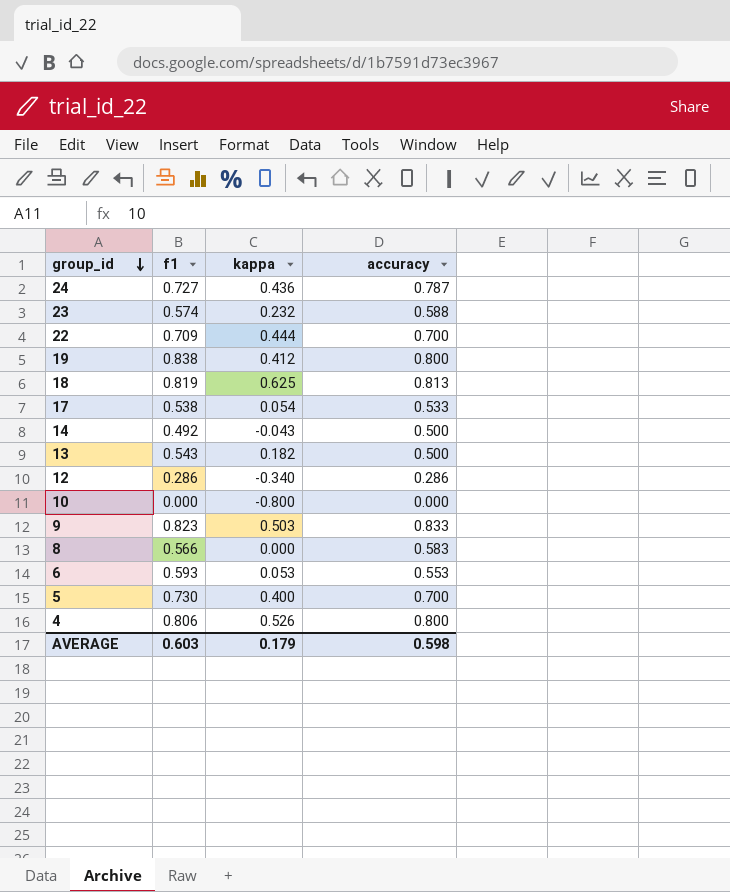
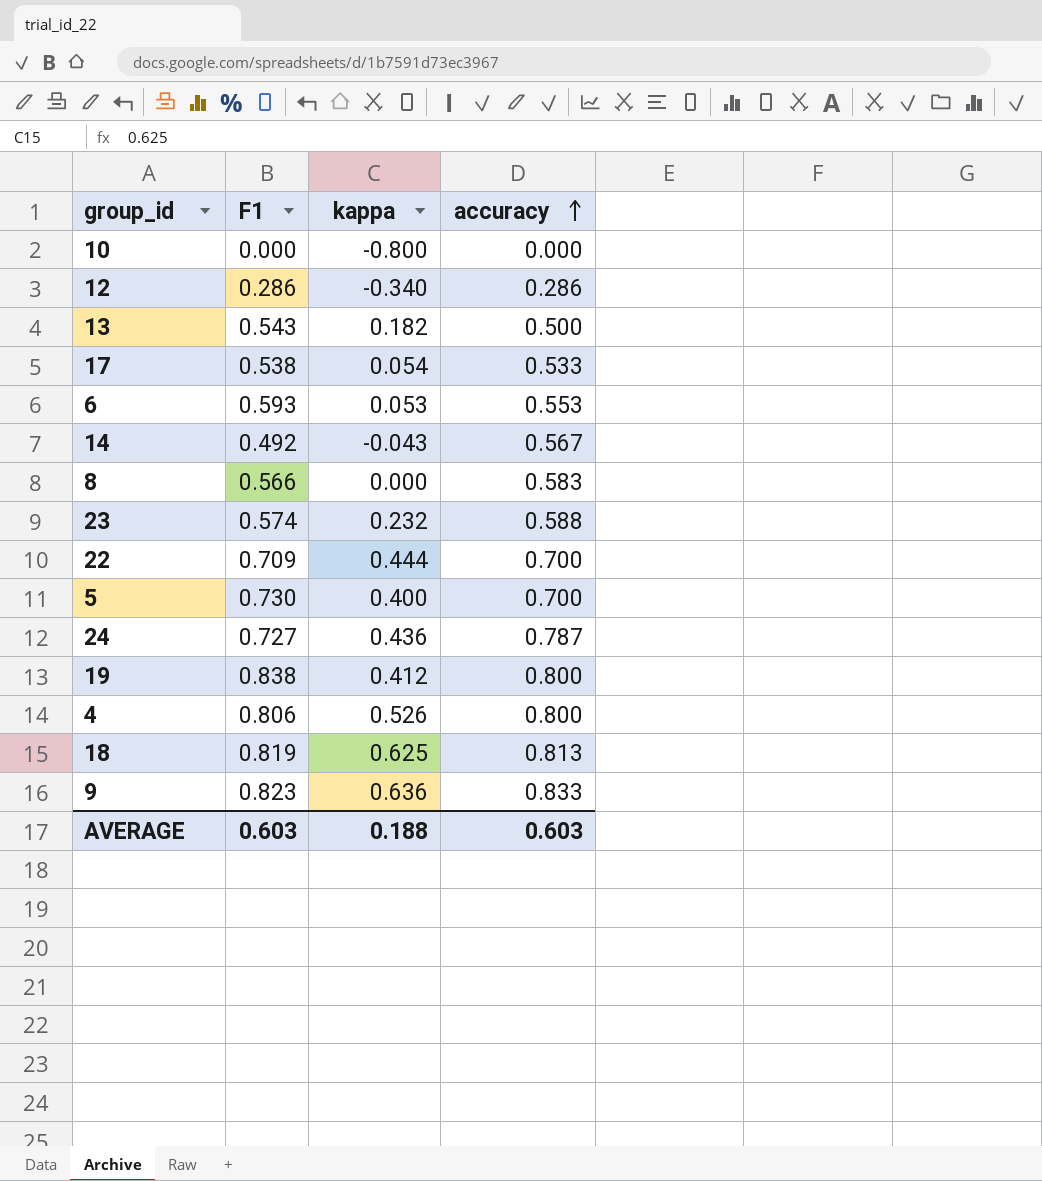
row order: group_id descending -> accuracy ascending
column name: f1 -> F1
14 | accuracy: 0.500 -> 0.567
9 | kappa: 0.503 -> 0.636
AVERAGE | kappa: 0.179 -> 0.188
AVERAGE | accuracy: 0.598 -> 0.603

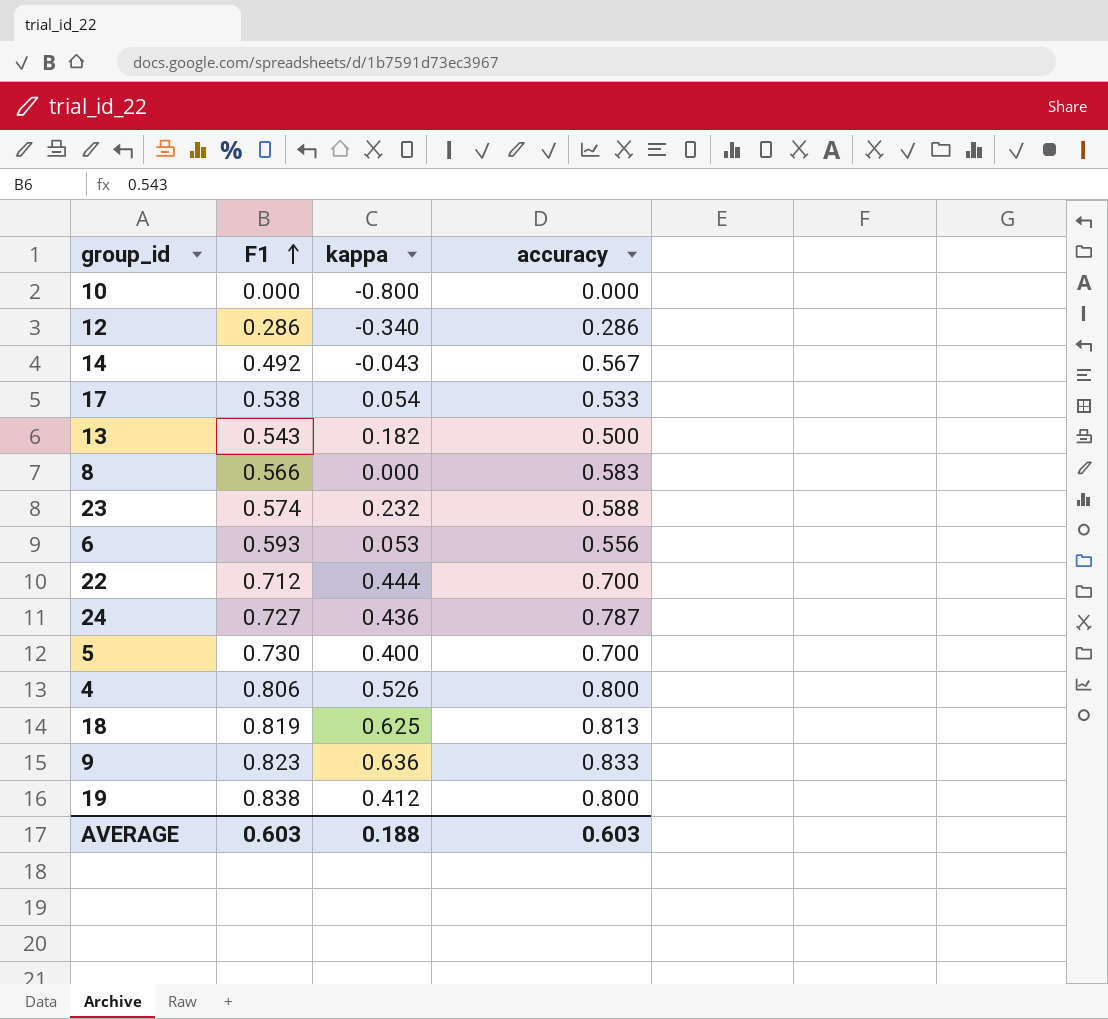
row order: accuracy ascending -> F1 ascending
6 | accuracy: 0.553 -> 0.556
22 | F1: 0.709 -> 0.712

